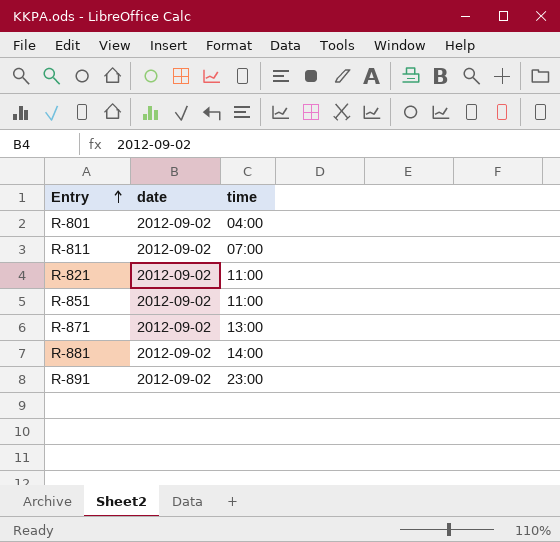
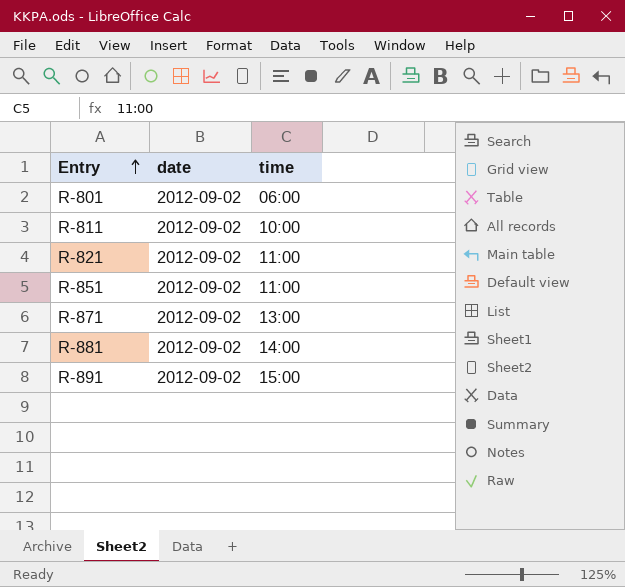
R-801 | time: 04:00 -> 06:00
R-811 | time: 07:00 -> 10:00
R-891 | time: 23:00 -> 15:00

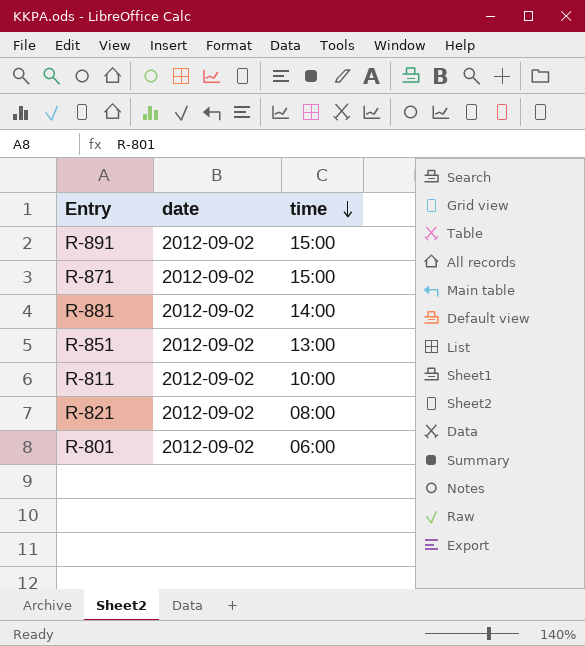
row order: Entry ascending -> time descending
R-871 | time: 13:00 -> 15:00
R-851 | time: 11:00 -> 13:00
R-821 | time: 11:00 -> 08:00

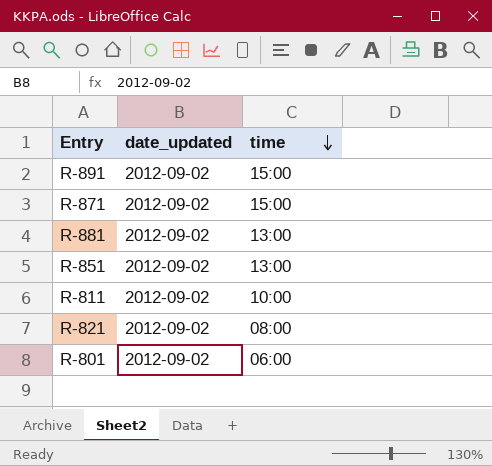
column name: date -> date_updated
R-881 | time: 14:00 -> 13:00

